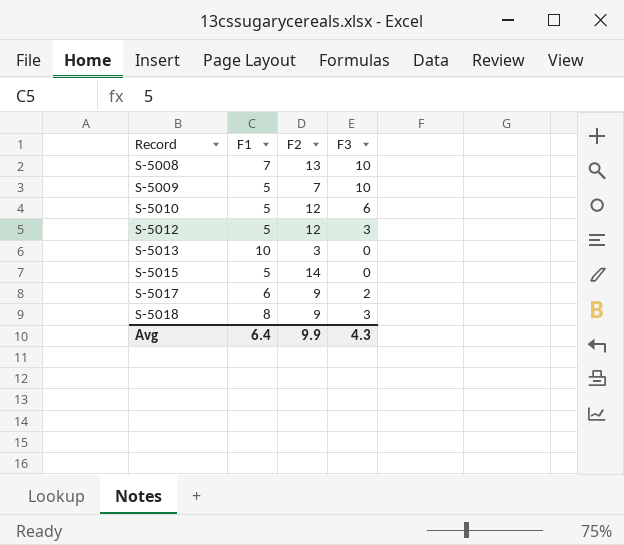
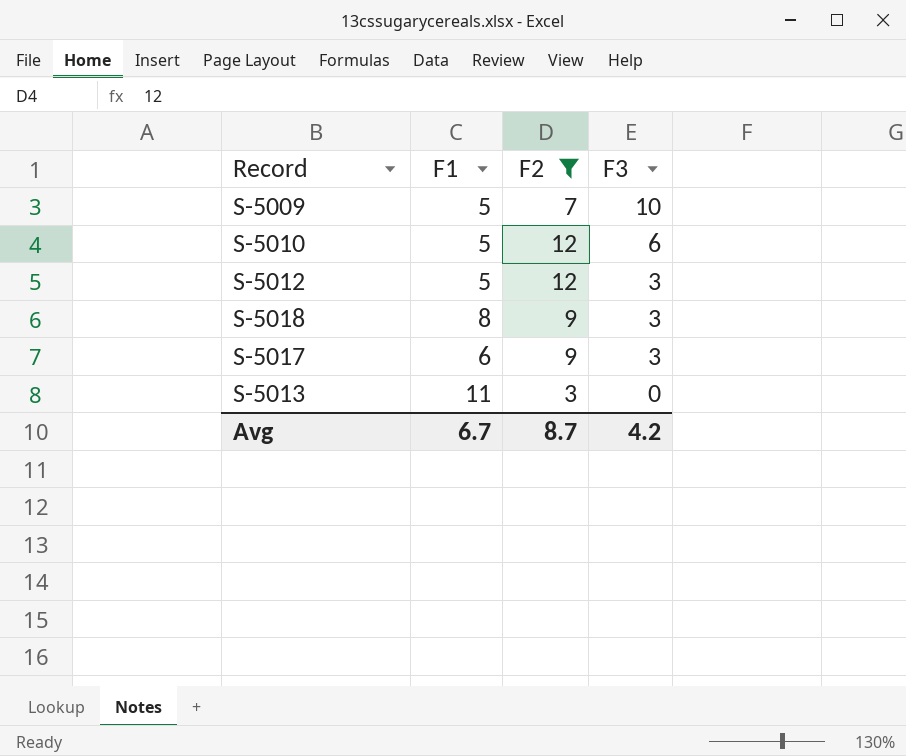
filter: none -> F2 <= 12
row order: Record ascending -> F3 descending
S-5017 | F3: 2 -> 3
S-5013 | F1: 10 -> 11
Avg | F1: 6.4 -> 6.7
Avg | F2: 9.9 -> 8.7
Avg | F3: 4.3 -> 4.2

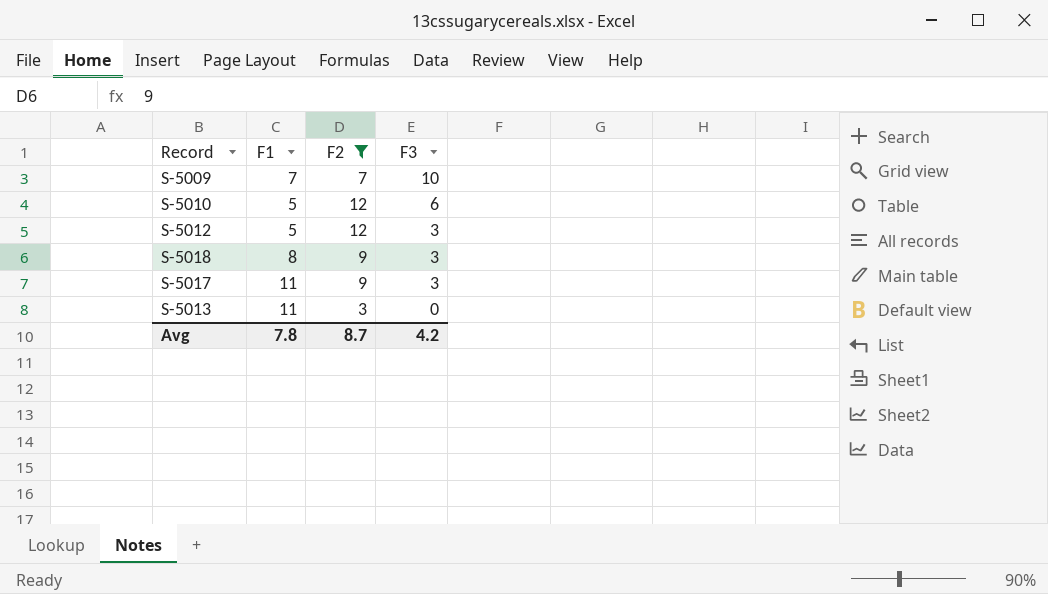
S-5009 | F1: 5 -> 7
S-5017 | F1: 6 -> 11
Avg | F1: 6.7 -> 7.8

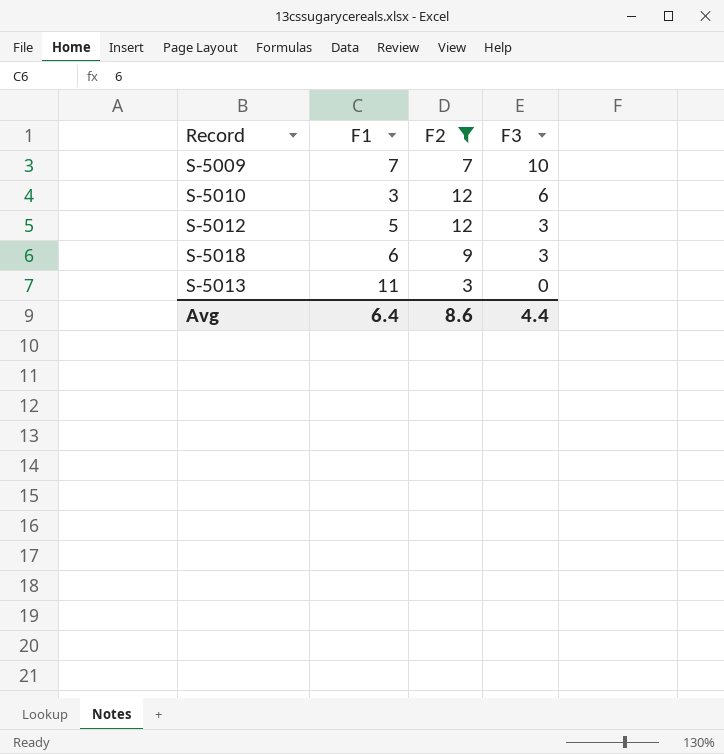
row S-5017: 11 | 9 | 3 -> none
S-5010 | F1: 5 -> 3
S-5018 | F1: 8 -> 6
Avg | F1: 7.8 -> 6.4
Avg | F2: 8.7 -> 8.6
Avg | F3: 4.2 -> 4.4

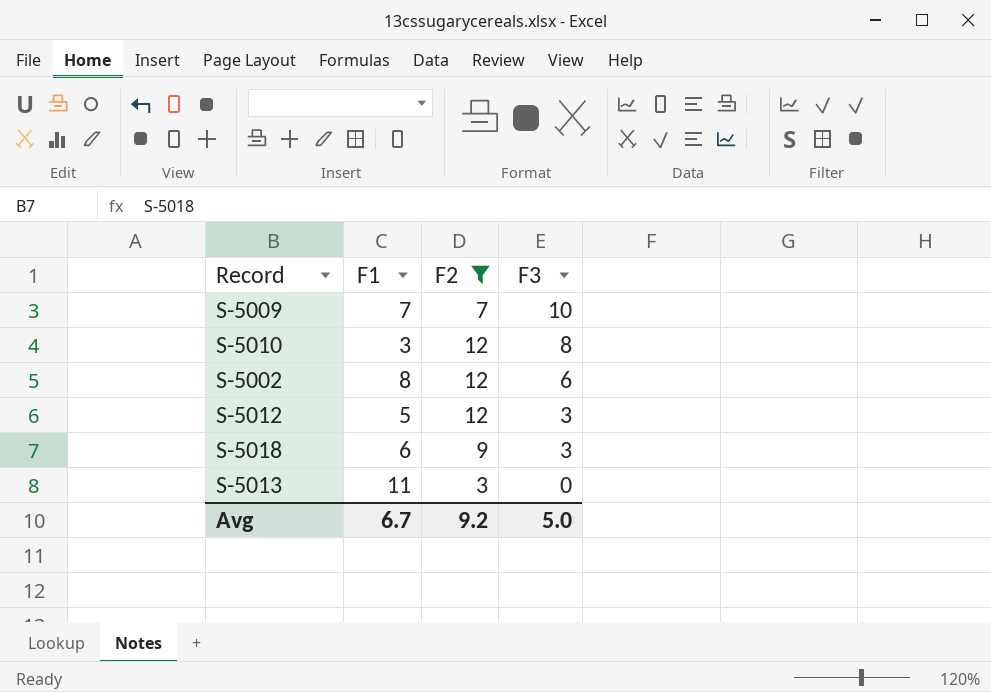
S-5010 | F3: 6 -> 8
row S-5002: none -> 8 | 12 | 6
Avg | F1: 6.4 -> 6.7
Avg | F2: 8.6 -> 9.2
Avg | F3: 4.4 -> 5.0

